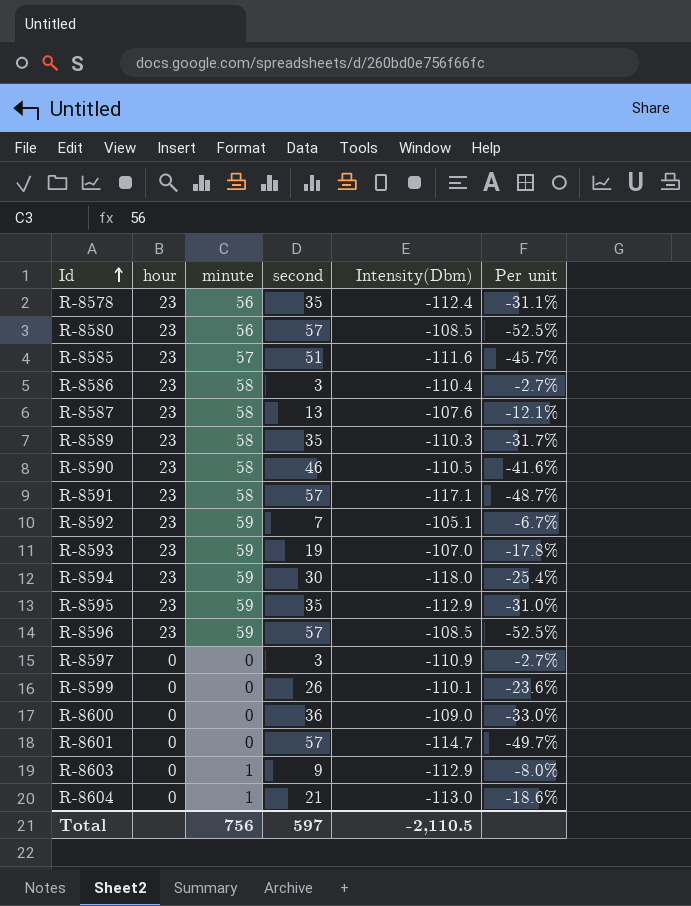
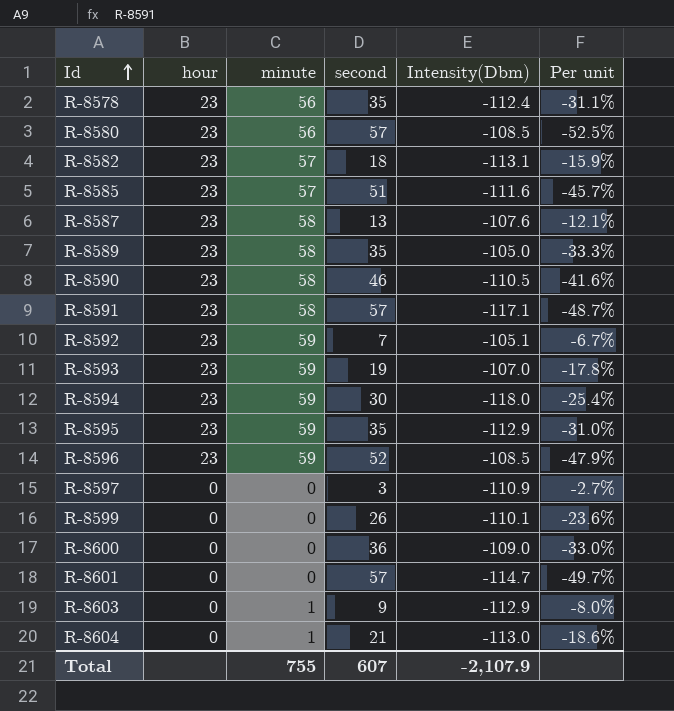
row R-8586: 23 | 58 | 3 | -110.4 | -2.7% -> none
row R-8582: none -> 23 | 57 | 18 | -113.1 | -15.9%
R-8589 | Intensity(Dbm): -110.3 -> -105.0
R-8589 | Per unit: -31.7% -> -33.3%
R-8596 | second: 57 -> 52
R-8596 | Per unit: -52.5% -> -47.9%
Total | minute: 756 -> 755
Total | second: 597 -> 607
Total | Intensity(Dbm): -2,110.5 -> -2,107.9

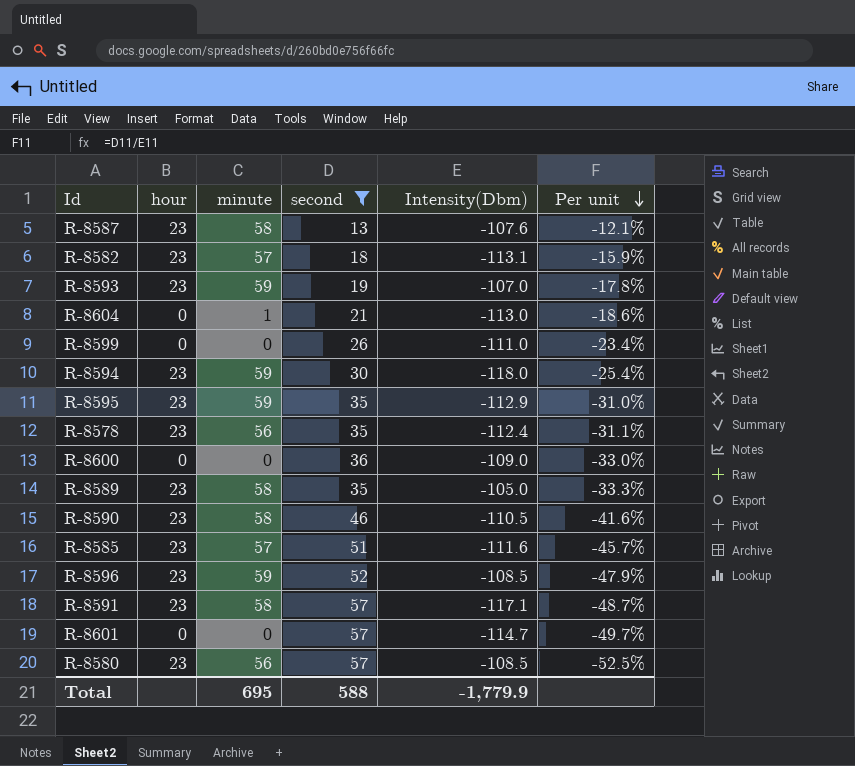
filter: none -> second >= 13
row order: Id ascending -> Per unit descending
R-8599 | Intensity(Dbm): -110.1 -> -111.0
R-8599 | Per unit: -23.6% -> -23.4%
Total | minute: 755 -> 695
Total | second: 607 -> 588
Total | Intensity(Dbm): -2,107.9 -> -1,779.9

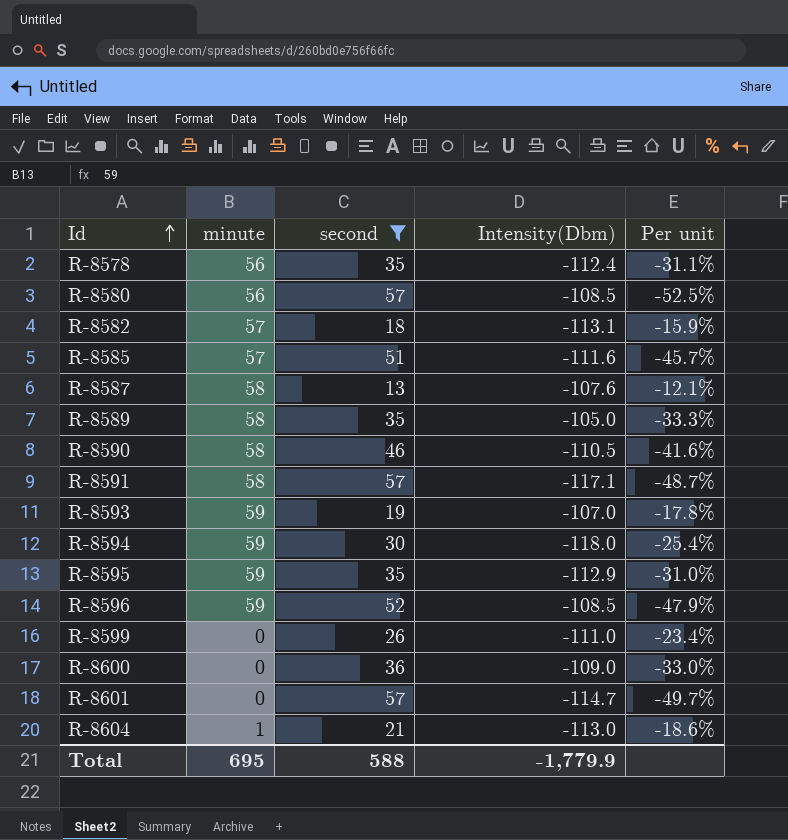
row order: Per unit descending -> Id ascending
column hour | position: 2 -> none

